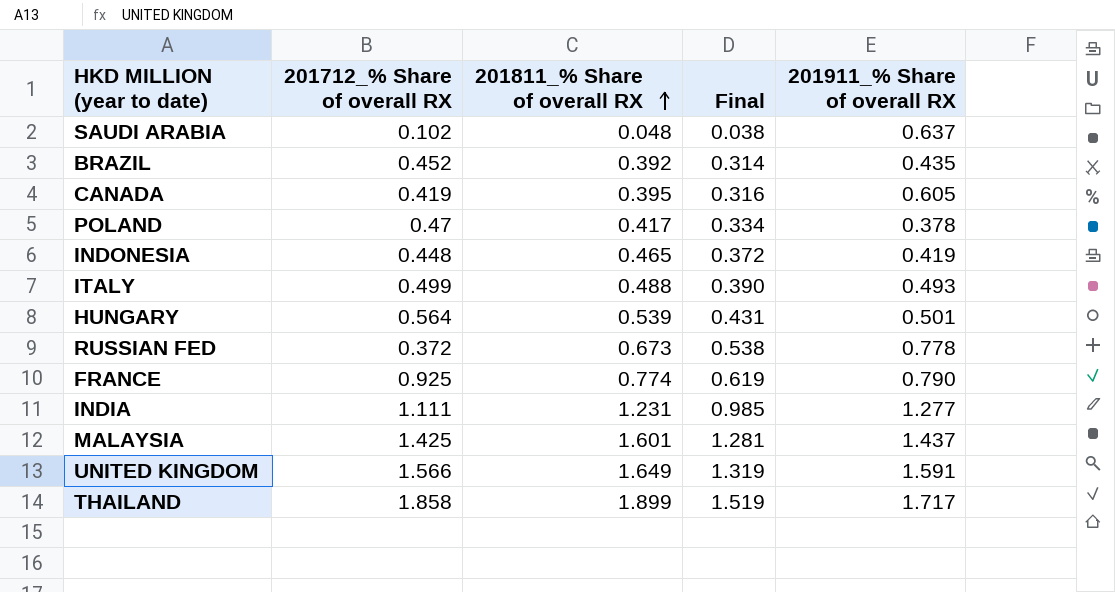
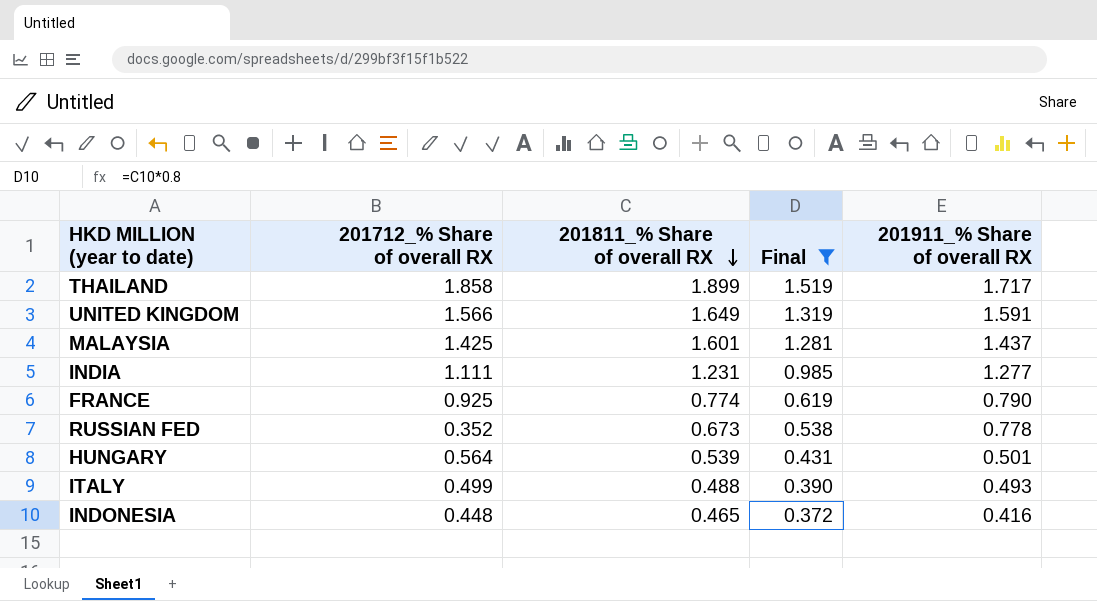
filter: none -> Final >= 0.372
row order: 201811_% Share of overall RX ascending -> 201811_% Share of overall RX descending
RUSSIAN FED | 201712_% Share of overall RX: 0.372 -> 0.352
INDONESIA | 201911_% Share of overall RX: 0.419 -> 0.416

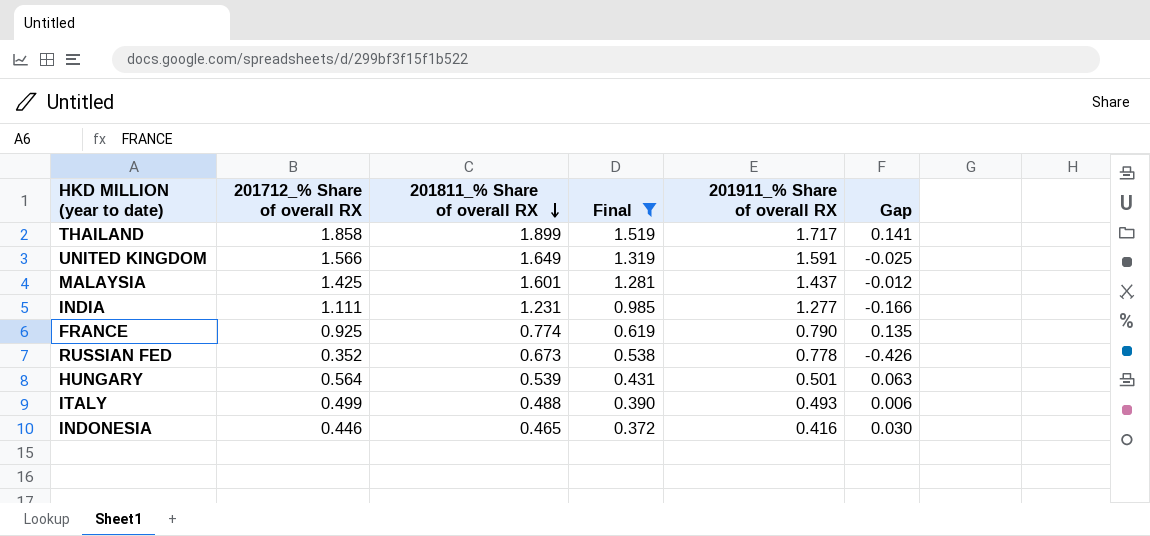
column Gap | formula: none -> [201712_% Share of overall RX] - [201911_% Share of overall RX]
INDONESIA | 201712_% Share of overall RX: 0.448 -> 0.446

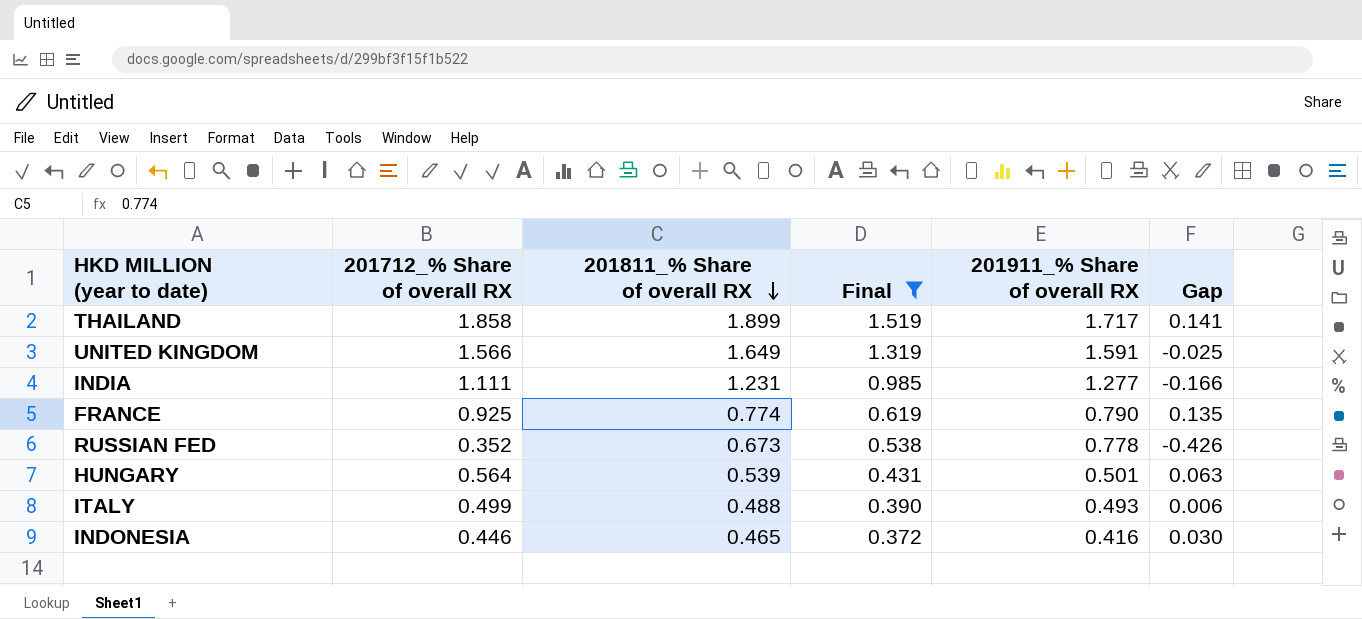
row MALAYSIA: 1.425 | 1.601 | 1.281 | 1.437 | -0.012 -> none

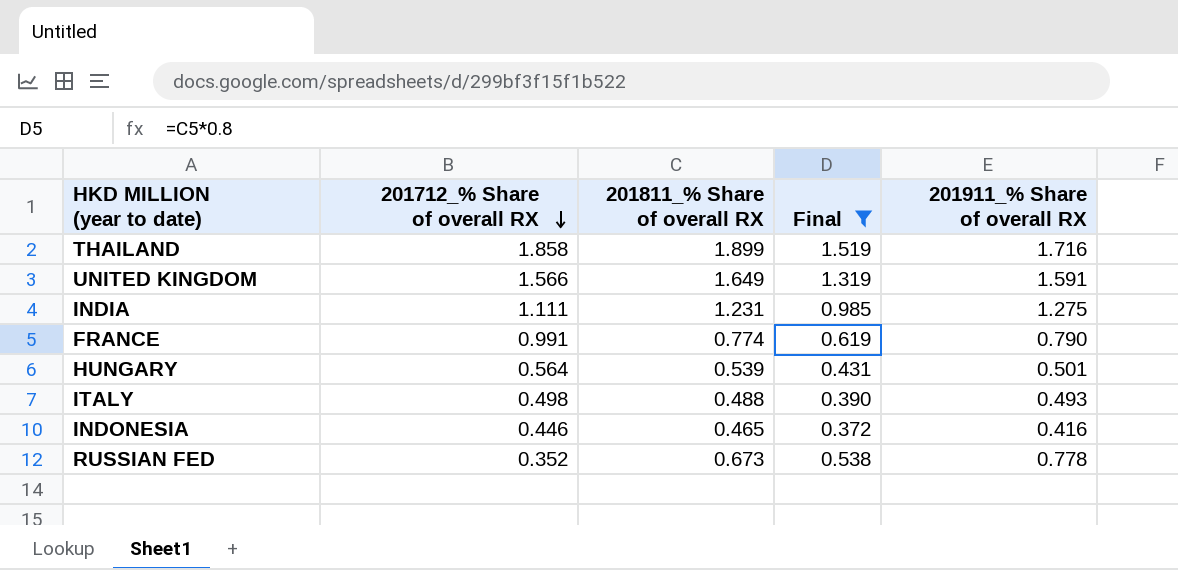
row order: 201811_% Share of overall RX descending -> 201712_% Share of overall RX descending
column Gap | formula: [201712_% Share of overall RX] - [201911_% Share of overall RX] -> none
THAILAND | 201911_% Share of overall RX: 1.717 -> 1.716
INDIA | 201911_% Share of overall RX: 1.277 -> 1.275
FRANCE | 201712_% Share of overall RX: 0.925 -> 0.991
ITALY | 201712_% Share of overall RX: 0.499 -> 0.498

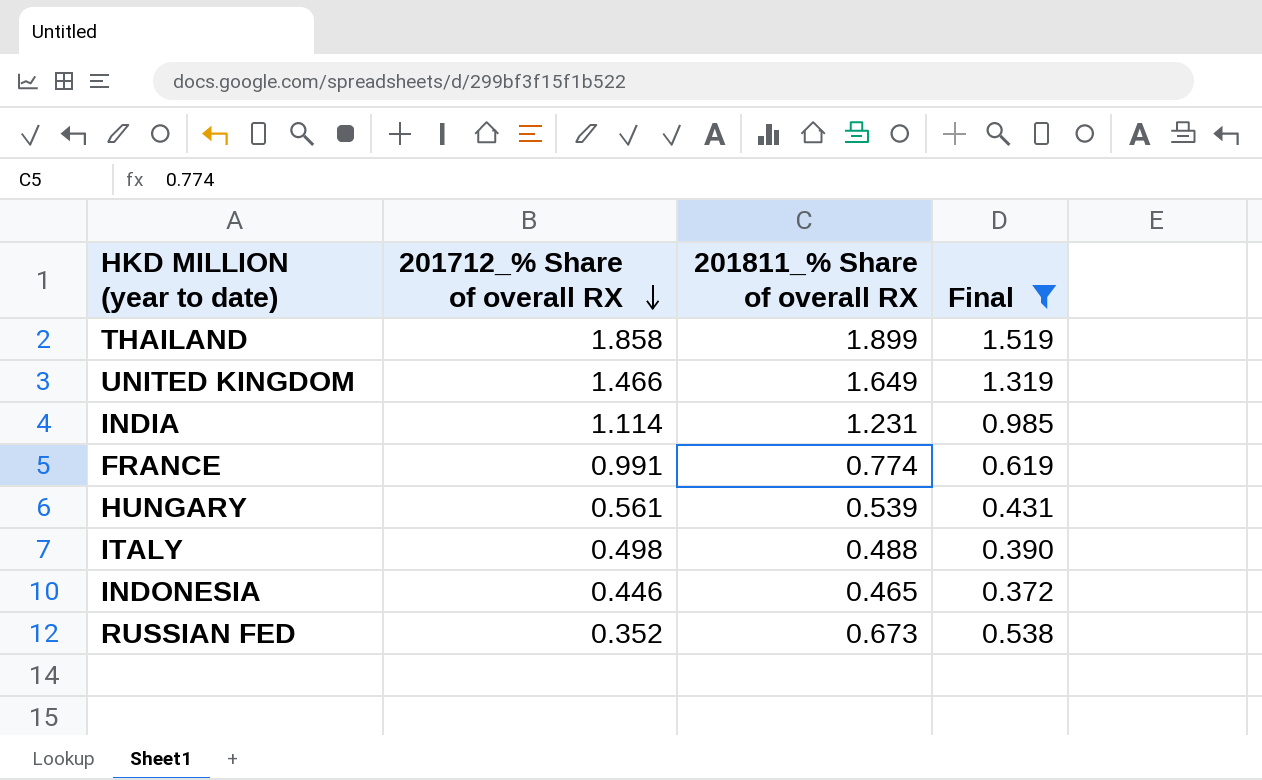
column 201911_% Share of overall RX | position: 5 -> none
UNITED KINGDOM | 201712_% Share of overall RX: 1.566 -> 1.466
INDIA | 201712_% Share of overall RX: 1.111 -> 1.114
HUNGARY | 201712_% Share of overall RX: 0.564 -> 0.561

